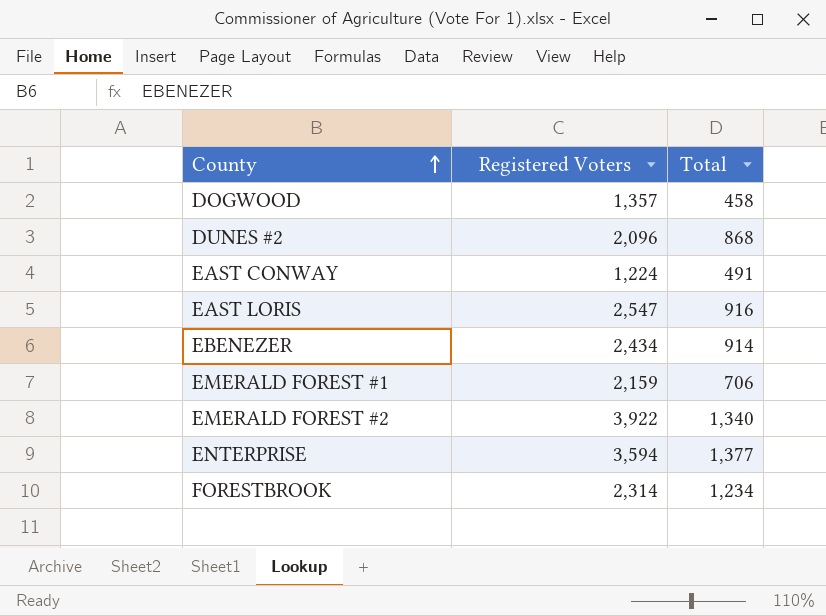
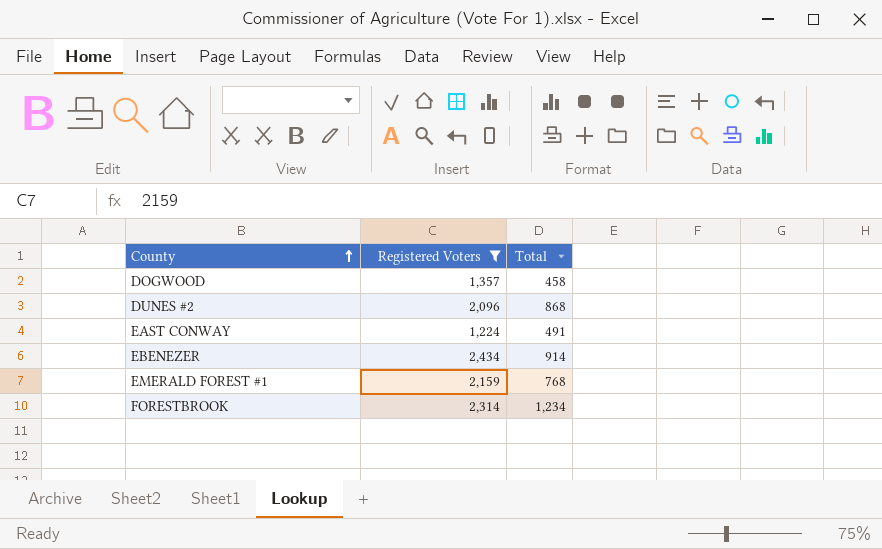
filter: none -> Registered Voters <= 2,434
EMERALD FOREST #1 | Total: 706 -> 768

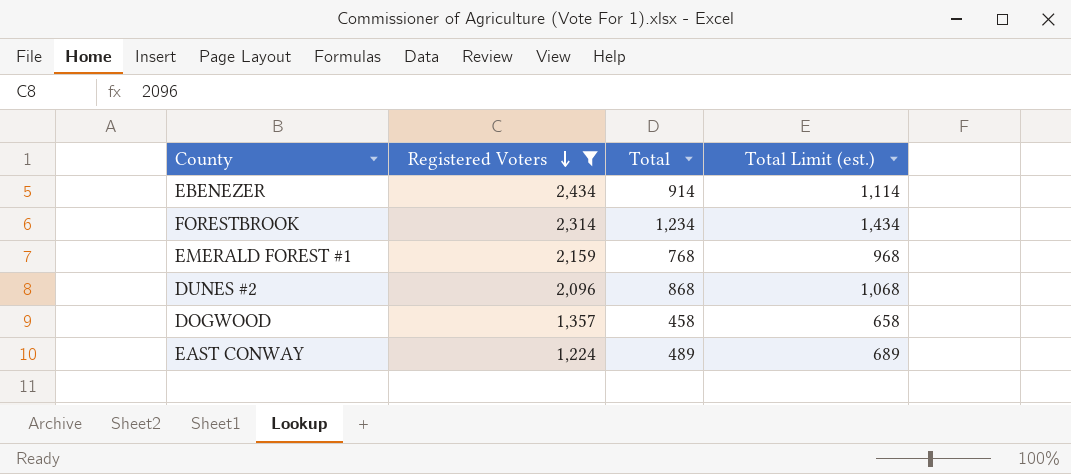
row order: County ascending -> Registered Voters descending
column Total Limit (est.) | formula: none -> [Total] + 200
EAST CONWAY | Total: 491 -> 489

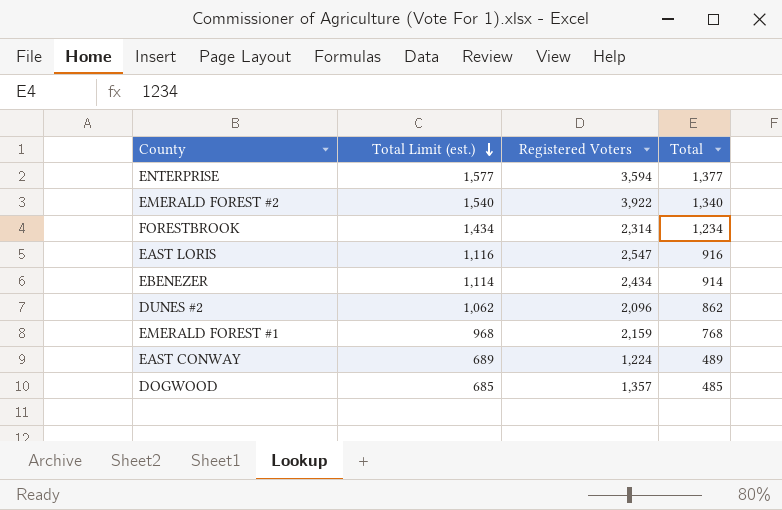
filter: Registered Voters <= 2,434 -> none
row order: Registered Voters descending -> Total Limit (est.) descending
column Total Limit (est.) | position: 4 -> 2
DUNES #2 | Total Limit (est.): 1,068 -> 1,062
DUNES #2 | Total: 868 -> 862
DOGWOOD | Total Limit (est.): 658 -> 685
DOGWOOD | Total: 458 -> 485

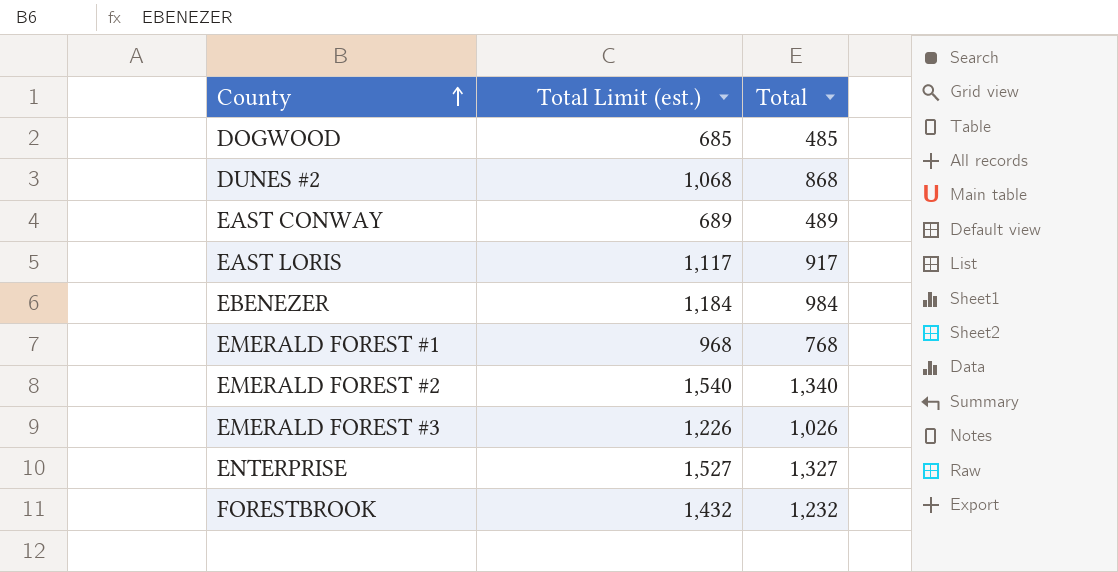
row order: Total Limit (est.) descending -> County ascending
column Registered Voters | position: 3 -> none
DUNES #2 | Total Limit (est.): 1,062 -> 1,068
DUNES #2 | Total: 862 -> 868
EAST LORIS | Total Limit (est.): 1,116 -> 1,117
EAST LORIS | Total: 916 -> 917
EBENEZER | Total Limit (est.): 1,114 -> 1,184
EBENEZER | Total: 914 -> 984
row EMERALD FOREST #3: none -> 1,226 | 1,026
ENTERPRISE | Total Limit (est.): 1,577 -> 1,527
ENTERPRISE | Total: 1,377 -> 1,327
FORESTBROOK | Total Limit (est.): 1,434 -> 1,432
FORESTBROOK | Total: 1,234 -> 1,232

